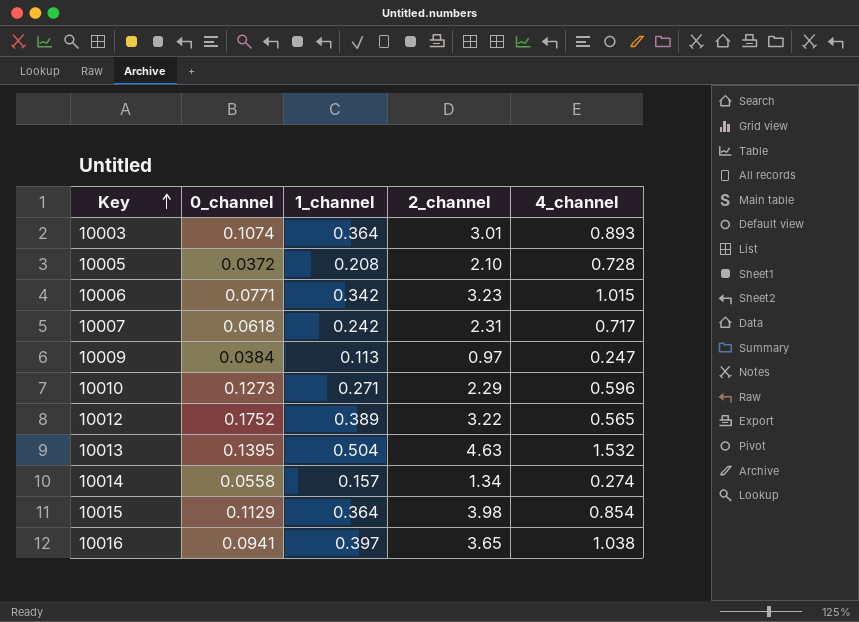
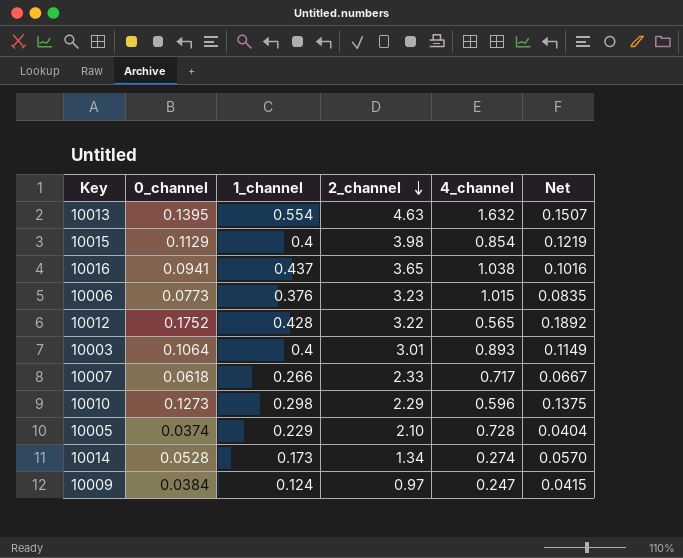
row order: Key ascending -> 2_channel descending
column Net | formula: none -> [0_channel] * 1.08
10013 | 1_channel: 0.504 -> 0.554
10013 | 4_channel: 1.532 -> 1.632
10015 | 1_channel: 0.364 -> 0.4
10016 | 1_channel: 0.397 -> 0.437
10006 | 0_channel: 0.0771 -> 0.0773
10006 | 1_channel: 0.342 -> 0.376
10012 | 1_channel: 0.389 -> 0.428
10003 | 0_channel: 0.1074 -> 0.1064
10003 | 1_channel: 0.364 -> 0.4
10007 | 1_channel: 0.242 -> 0.266
10007 | 2_channel: 2.31 -> 2.33
10010 | 1_channel: 0.271 -> 0.298
10005 | 0_channel: 0.0372 -> 0.0374
10005 | 1_channel: 0.208 -> 0.229
10014 | 0_channel: 0.0558 -> 0.0528
10014 | 1_channel: 0.157 -> 0.173
10009 | 1_channel: 0.113 -> 0.124

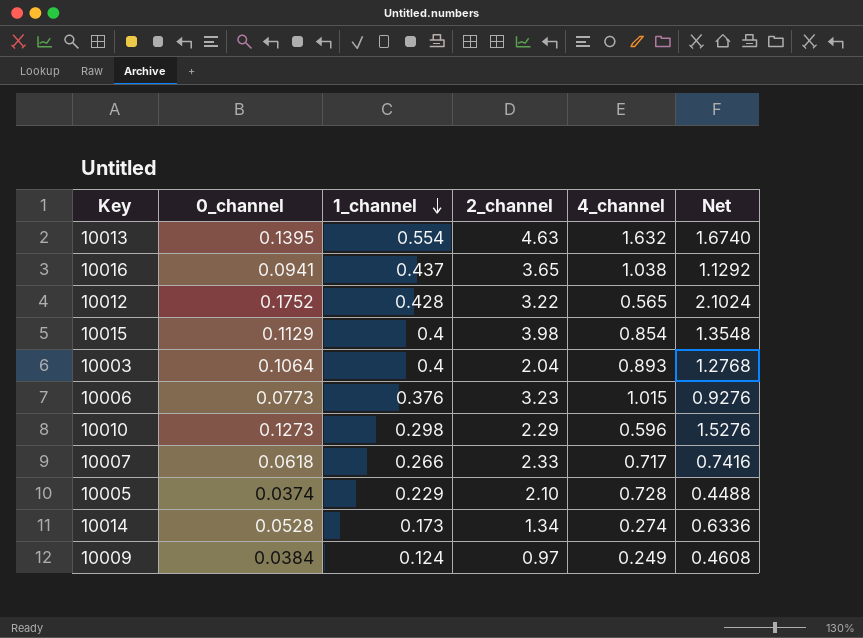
row order: 2_channel descending -> 1_channel descending
column Net | formula: [0_channel] * 1.08 -> [0_channel] * 12
10003 | 2_channel: 3.01 -> 2.04
10009 | 4_channel: 0.247 -> 0.249

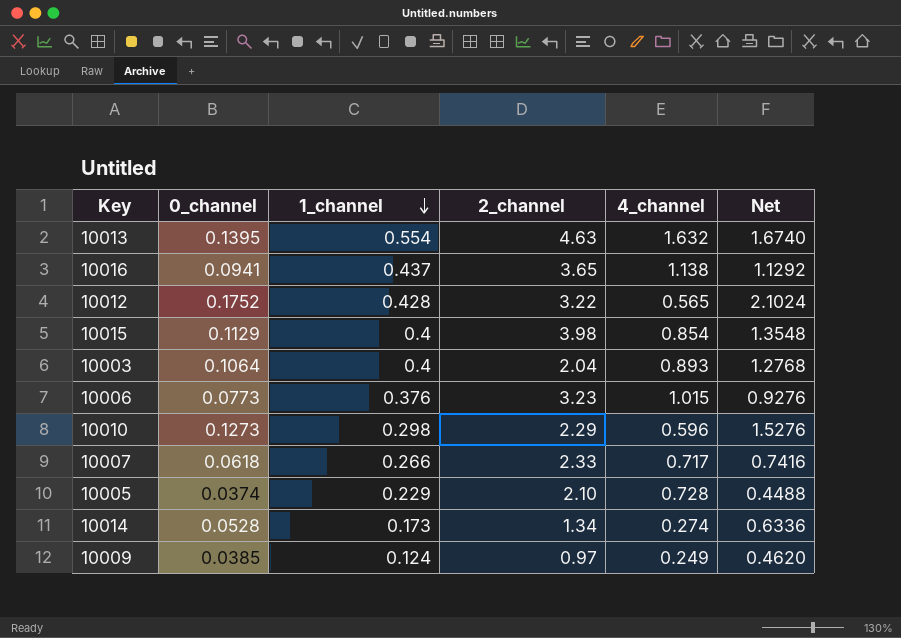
10016 | 4_channel: 1.038 -> 1.138
10009 | 0_channel: 0.0384 -> 0.0385
10009 | Net: 0.4608 -> 0.4620

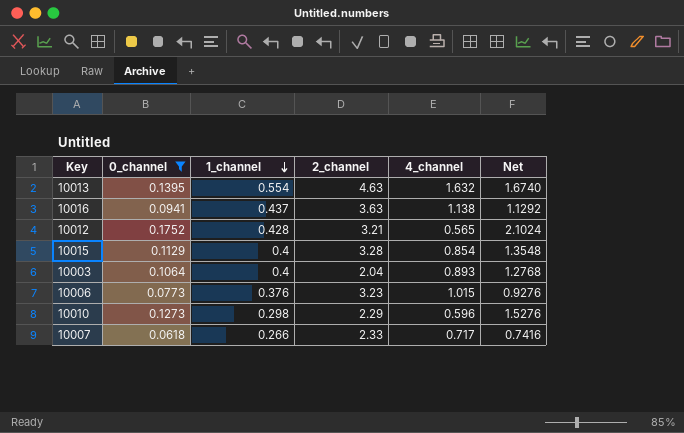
filter: none -> 0_channel >= 0.0618
10016 | 2_channel: 3.65 -> 3.63
10012 | 2_channel: 3.22 -> 3.21
10015 | 2_channel: 3.98 -> 3.28

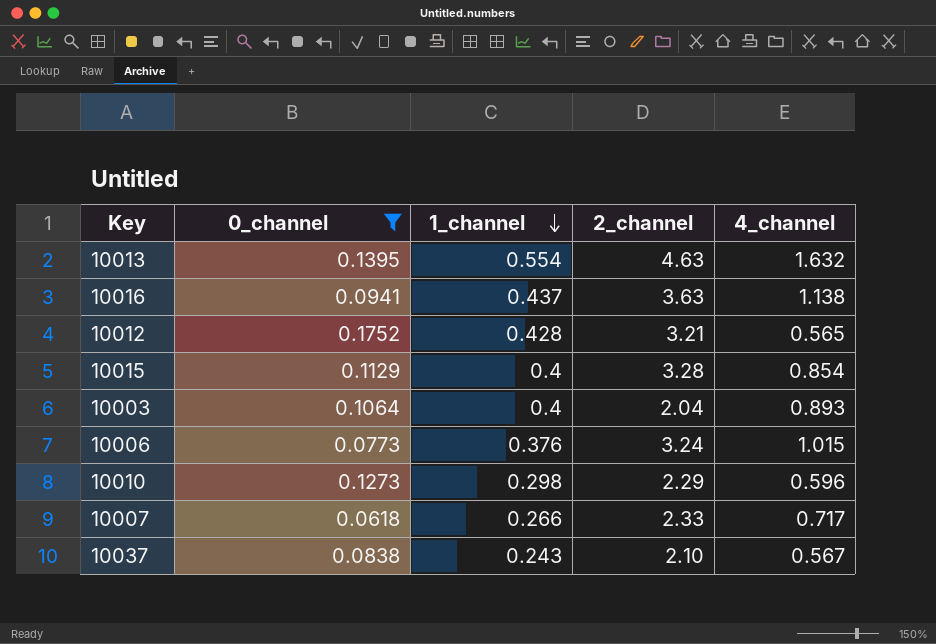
column Net | formula: [0_channel] * 12 -> none
10006 | 2_channel: 3.23 -> 3.24
row 10037: none -> 0.0838 | 0.243 | 2.10 | 0.567

